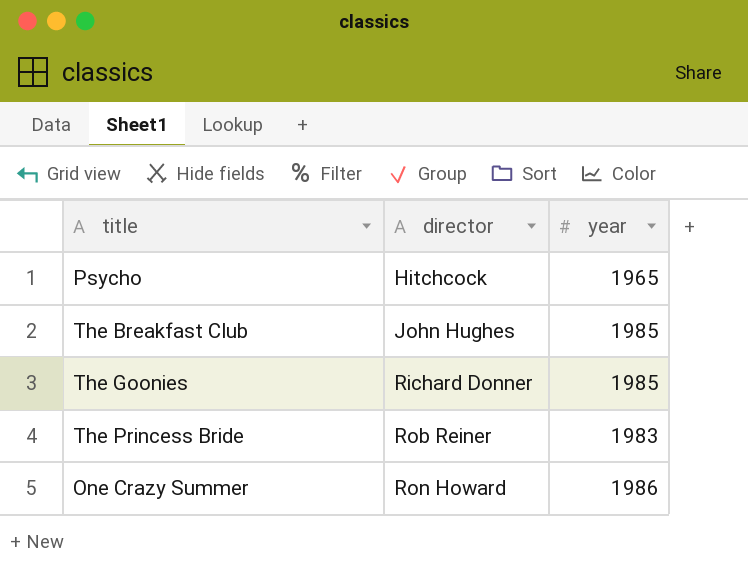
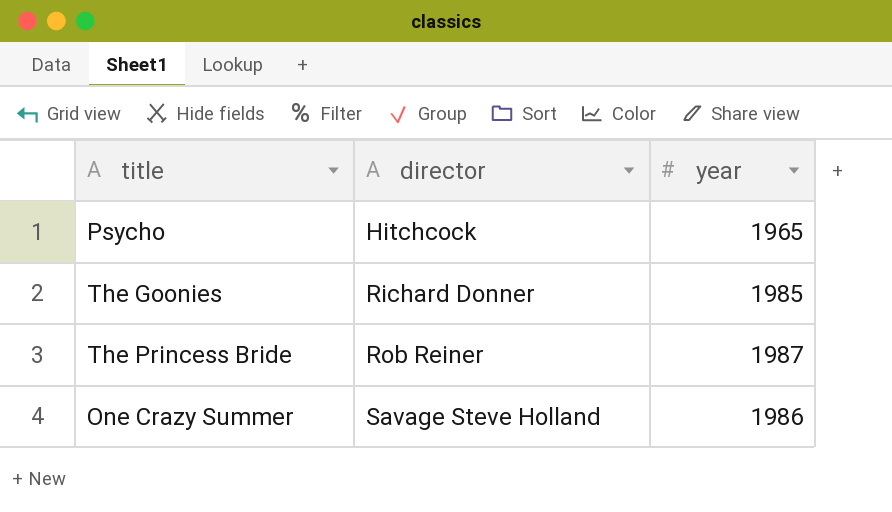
row The Breakfast Club: John Hughes | 1985 -> none
The Princess Bride | year: 1983 -> 1987
One Crazy Summer | director: Ron Howard -> Savage Steve Holland

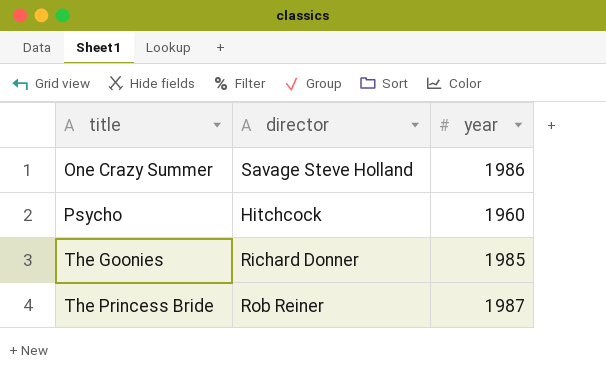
row order: director ascending -> title ascending
Psycho | year: 1965 -> 1960

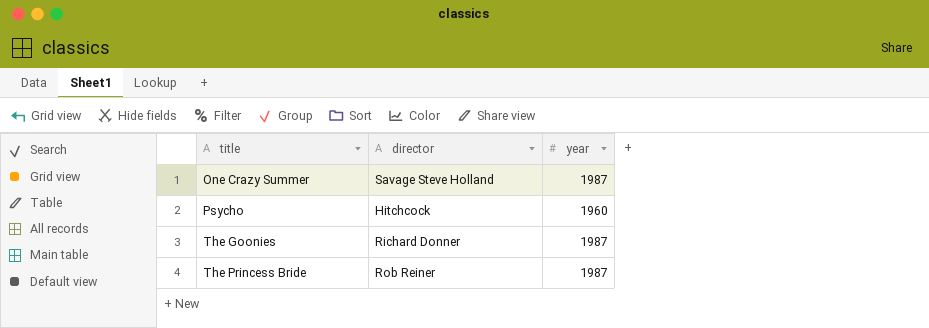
One Crazy Summer | year: 1986 -> 1987
The Goonies | year: 1985 -> 1987

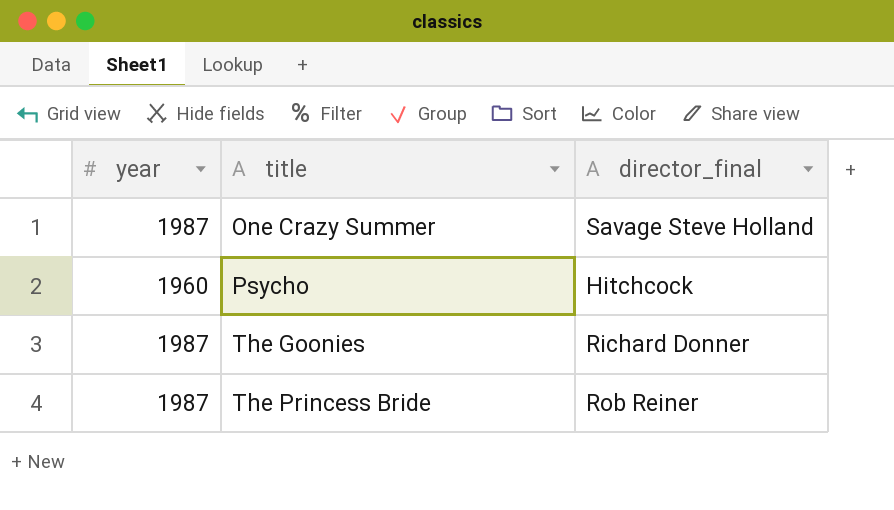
column year | position: 3 -> 1
column name: director -> director_final

